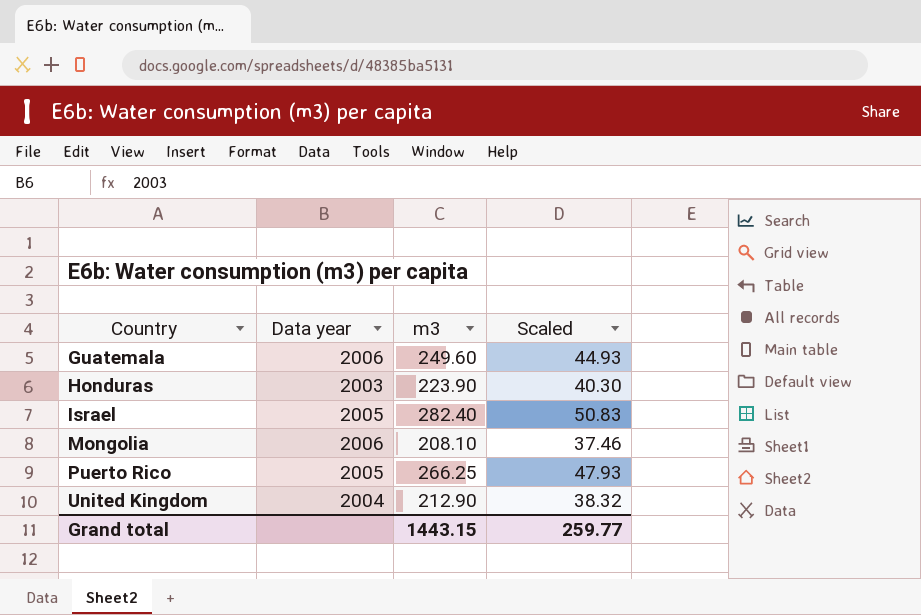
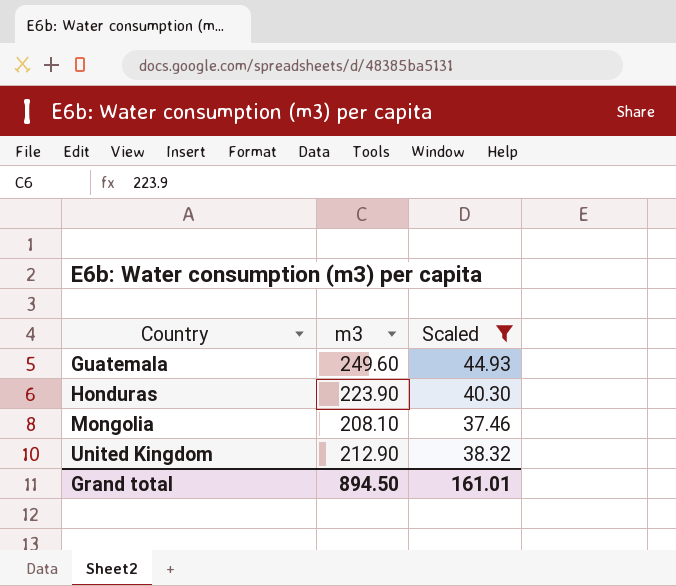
filter: none -> Scaled <= 44.93
column Data year | position: 2 -> none
Grand total | m3: 1443.15 -> 894.50
Grand total | Scaled: 259.77 -> 161.01

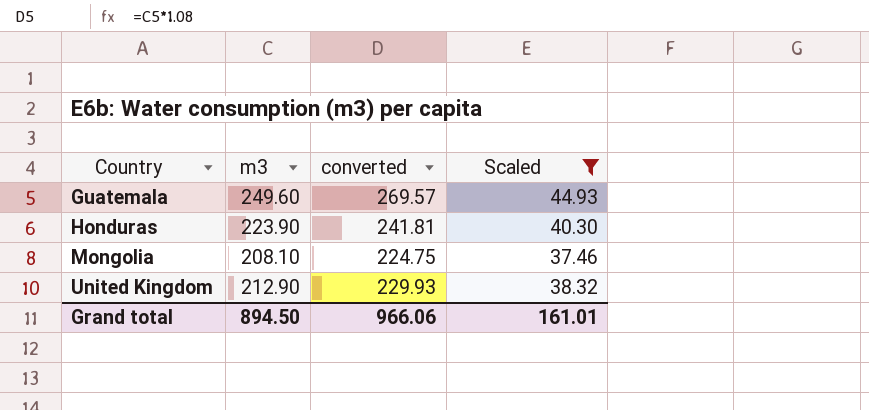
column converted | formula: none -> [m3] * 1.08

